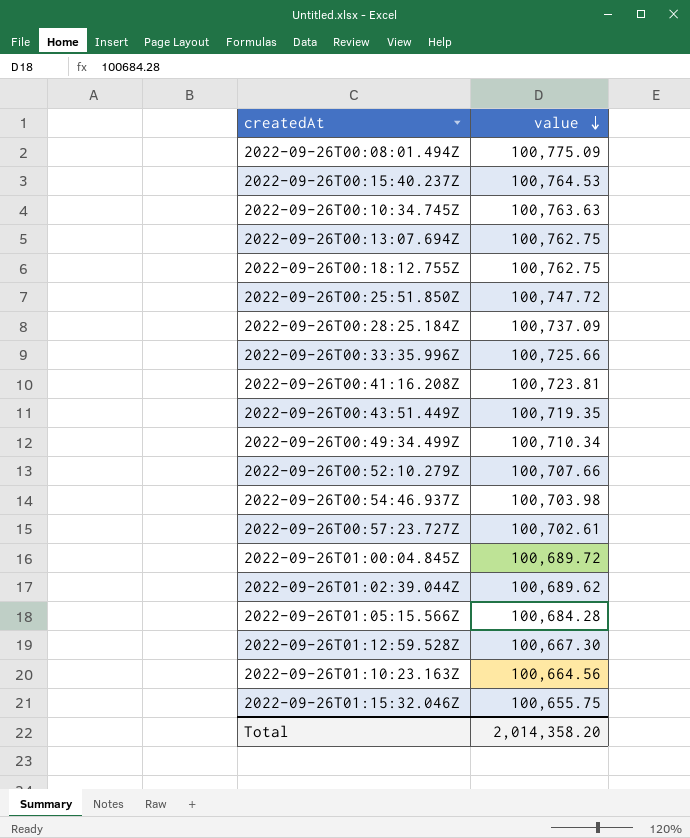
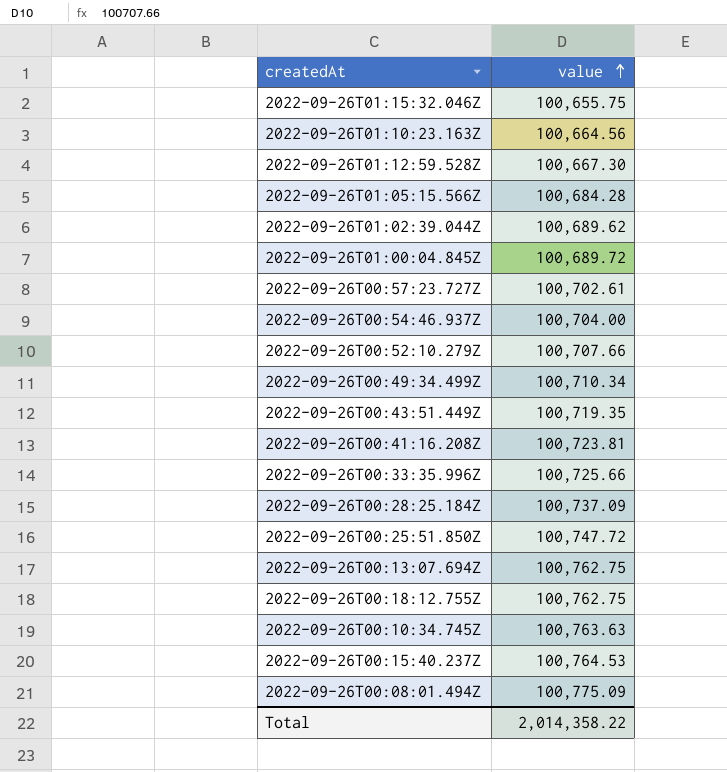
row order: value descending -> value ascending
2022-09-26T00:54:46.937Z | value: 100,703.98 -> 100,704.00
Total | value: 2,014,358.20 -> 2,014,358.22

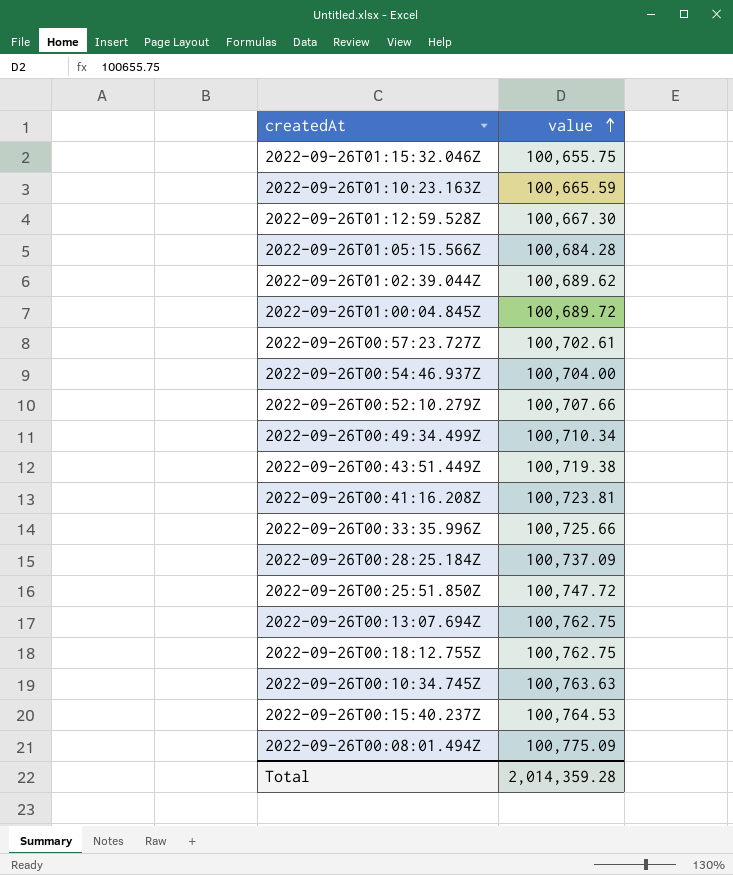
2022-09-26T01:10:23.163Z | value: 100,664.56 -> 100,665.59
2022-09-26T00:43:51.449Z | value: 100,719.35 -> 100,719.38
Total | value: 2,014,358.22 -> 2,014,359.28

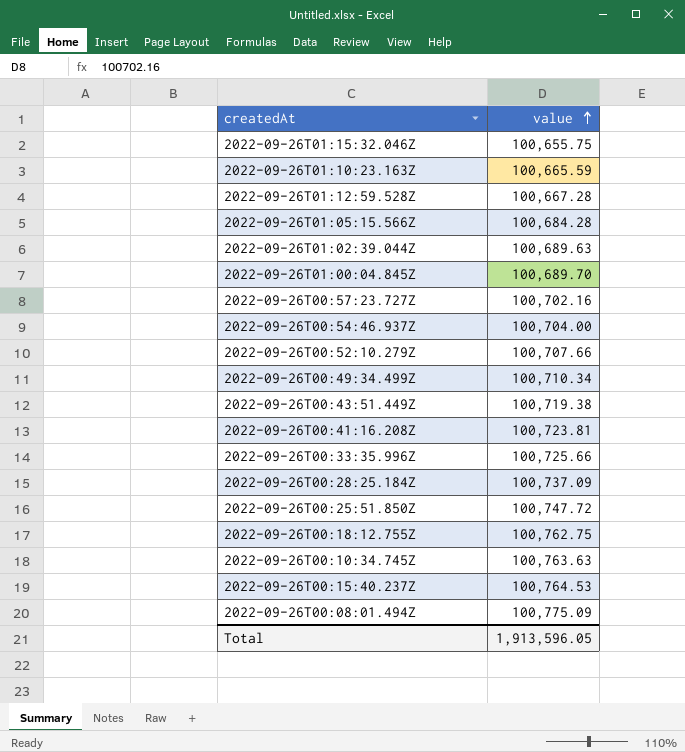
row 2022-09-26T00:13:07.694Z: 100,762.75 -> none
2022-09-26T01:12:59.528Z | value: 100,667.30 -> 100,667.28
2022-09-26T01:02:39.044Z | value: 100,689.62 -> 100,689.63
2022-09-26T01:00:04.845Z | value: 100,689.72 -> 100,689.70
2022-09-26T00:57:23.727Z | value: 100,702.61 -> 100,702.16
Total | value: 2,014,359.28 -> 1,913,596.05

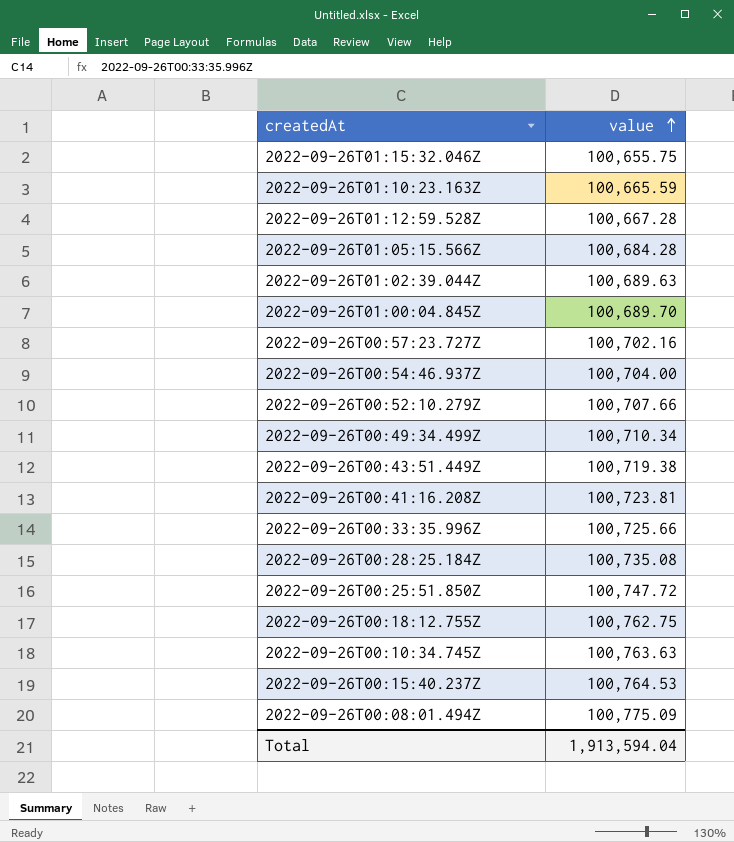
2022-09-26T00:28:25.184Z | value: 100,737.09 -> 100,735.08
Total | value: 1,913,596.05 -> 1,913,594.04

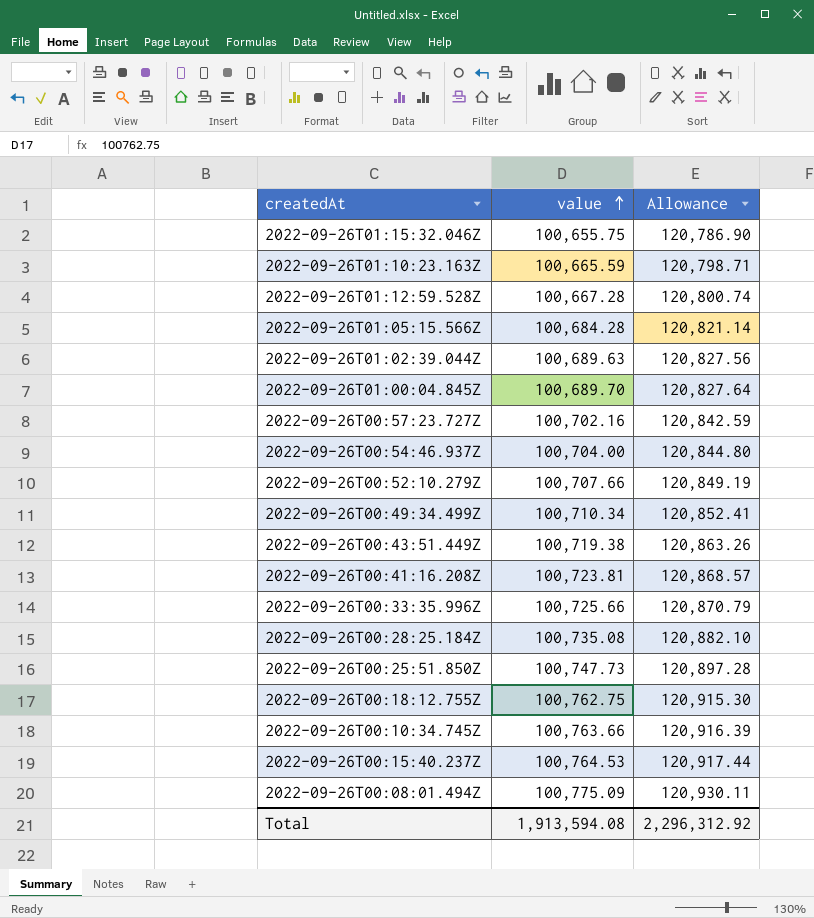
column Allowance | formula: none -> [value] * 1.2
2022-09-26T00:25:51.850Z | value: 100,747.72 -> 100,747.73
2022-09-26T00:10:34.745Z | value: 100,763.63 -> 100,763.66
Total | value: 1,913,594.04 -> 1,913,594.08

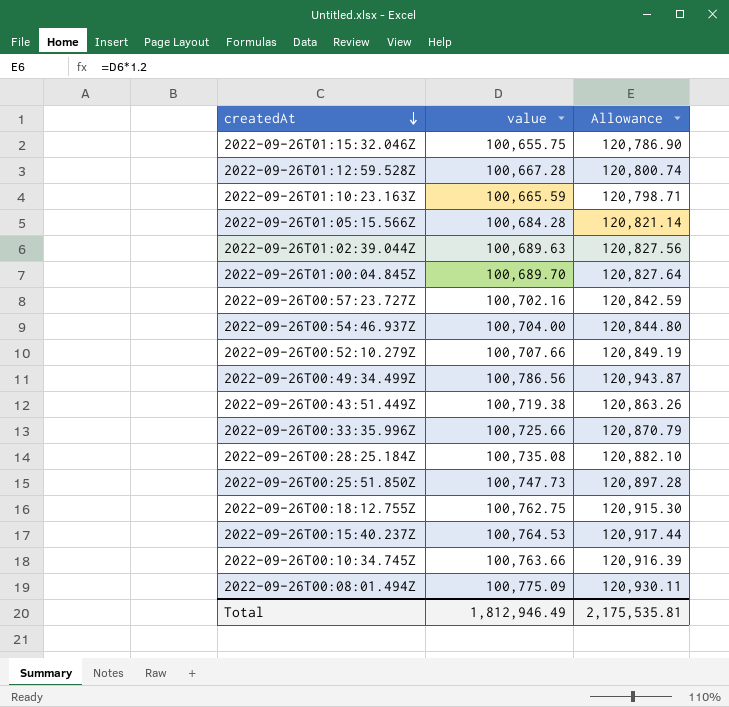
row order: value ascending -> createdAt descending
row 2022-09-26T00:41:16.208Z: 100,723.81 | 120,868.57 -> none
2022-09-26T00:49:34.499Z | value: 100,710.34 -> 100,786.56
2022-09-26T00:49:34.499Z | Allowance: 120,852.41 -> 120,943.87
Total | value: 1,913,594.08 -> 1,812,946.49
Total | Allowance: 2,296,312.92 -> 2,175,535.81

